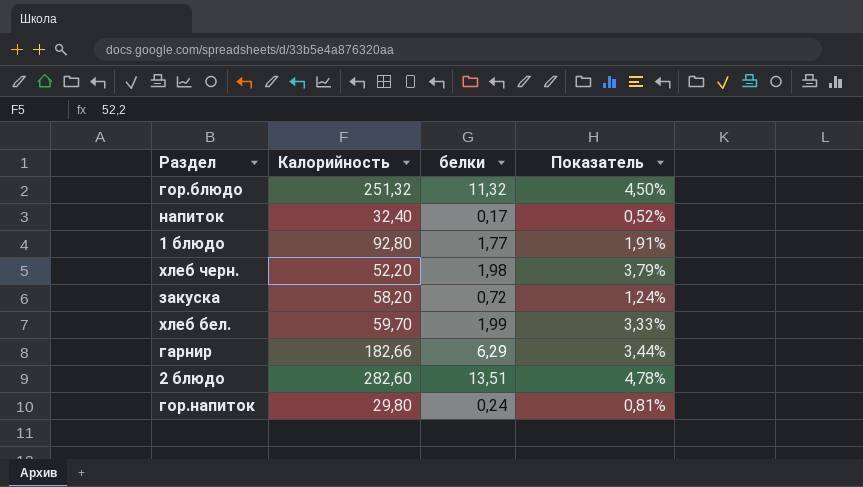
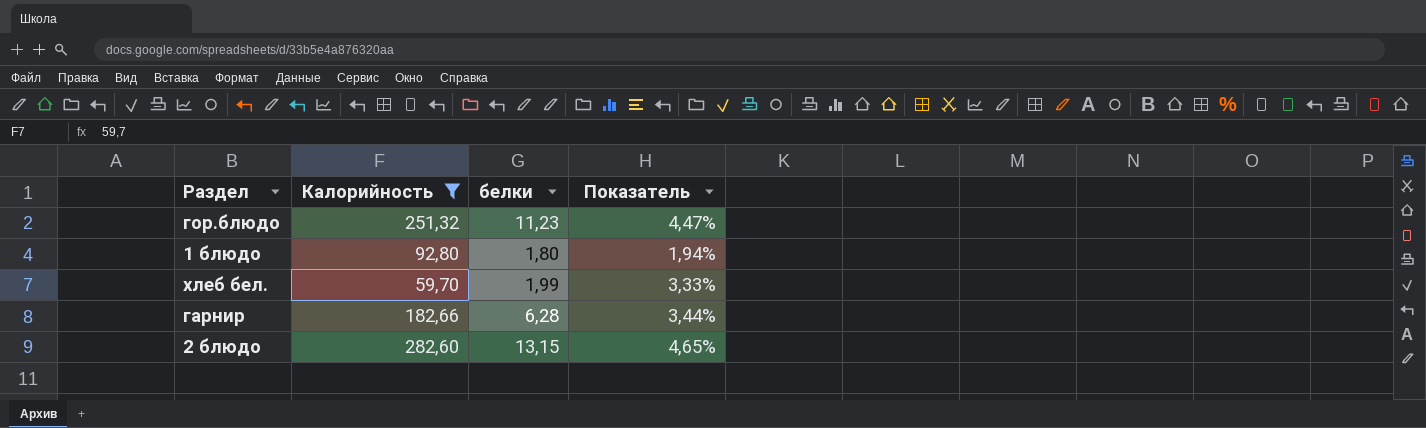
filter: none -> Калорийность >= 59,70
гор.блюдо | белки: 11,32 -> 11,23
гор.блюдо | Показатель: 4,50% -> 4,47%
1 блюдо | белки: 1,77 -> 1,80
1 блюдо | Показатель: 1,91% -> 1,94%
гарнир | белки: 6,29 -> 6,28
2 блюдо | белки: 13,51 -> 13,15
2 блюдо | Показатель: 4,78% -> 4,65%

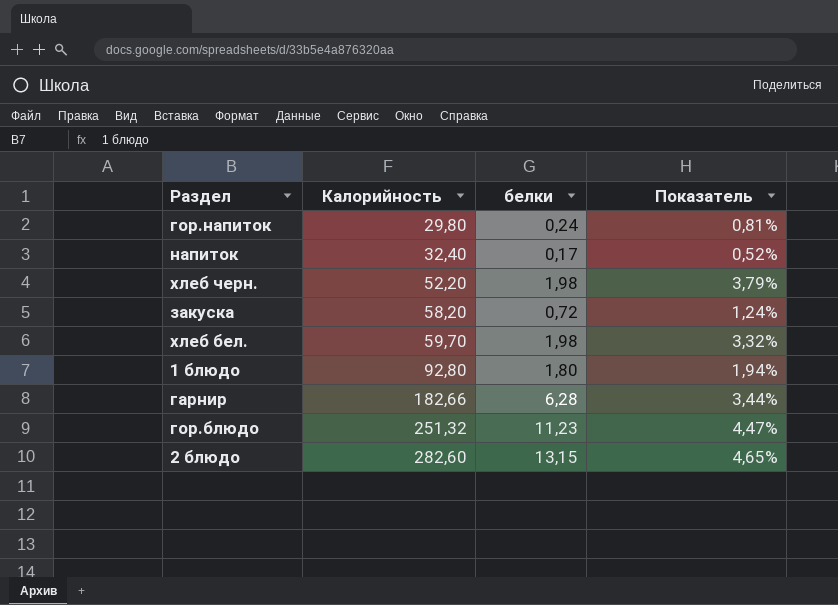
filter: Калорийность >= 59,70 -> none
row order: none -> Калорийность ascending
хлеб бел. | белки: 1,99 -> 1,98
хлеб бел. | Показатель: 3,33% -> 3,32%

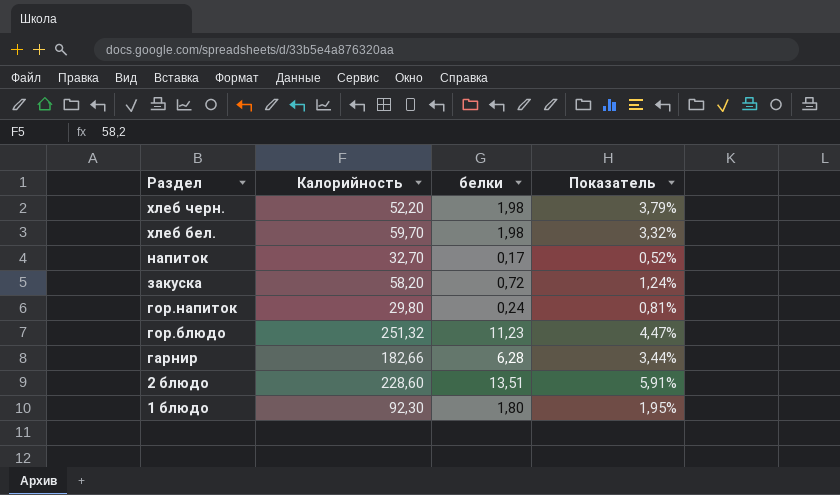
row order: Калорийность ascending -> Раздел descending
напиток | Калорийность: 32,40 -> 32,70
2 блюдо | Калорийность: 282,60 -> 228,60
2 блюдо | белки: 13,15 -> 13,51
2 блюдо | Показатель: 4,65% -> 5,91%
1 блюдо | Калорийность: 92,80 -> 92,30
1 блюдо | Показатель: 1,94% -> 1,95%

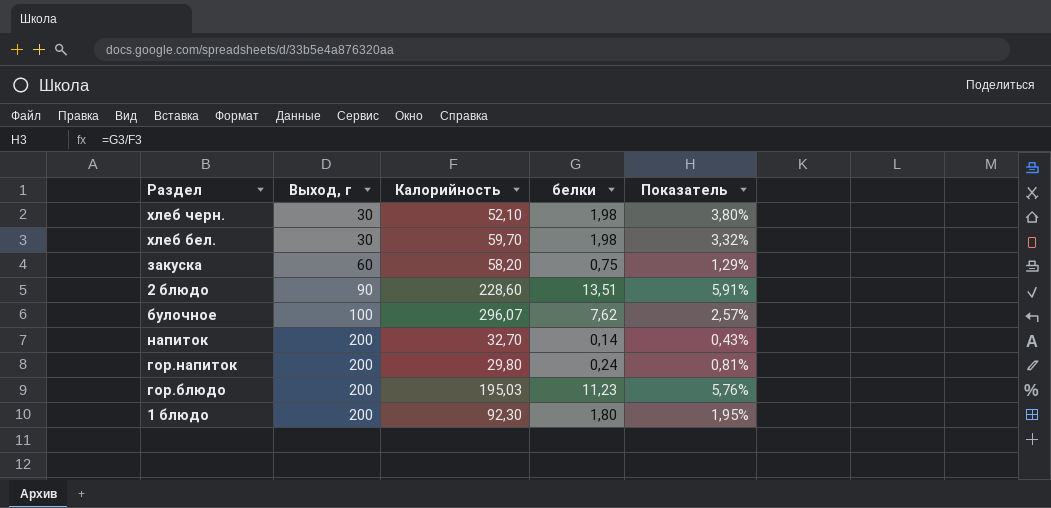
row order: Раздел descending -> Выход, г ascending
column Выход, г | position: none -> 2
row гарнир: 182,66 | 6,28 | 3,44% -> none
хлеб черн. | Калорийность: 52,20 -> 52,10
хлеб черн. | Показатель: 3,79% -> 3,80%
закуска | белки: 0,72 -> 0,75
закуска | Показатель: 1,24% -> 1,29%
row булочное: none -> 100 | 296,07 | 7,62 | 2,57%
напиток | белки: 0,17 -> 0,14
напиток | Показатель: 0,52% -> 0,43%
гор.блюдо | Калорийность: 251,32 -> 195,03
гор.блюдо | Показатель: 4,47% -> 5,76%

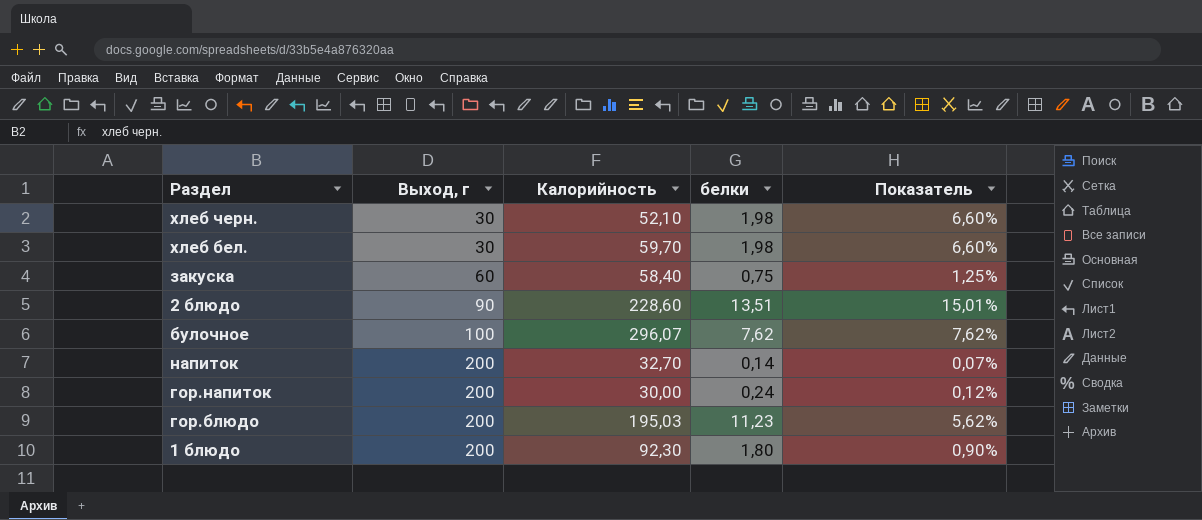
column Показатель | formula: [белки] / [Калорийность] -> [белки] / [Выход, г]
закуска | Калорийность: 58,20 -> 58,40
гор.напиток | Калорийность: 29,80 -> 30,00

